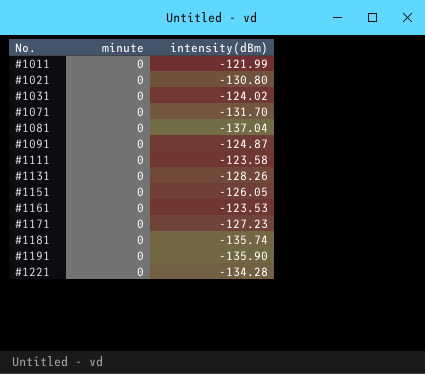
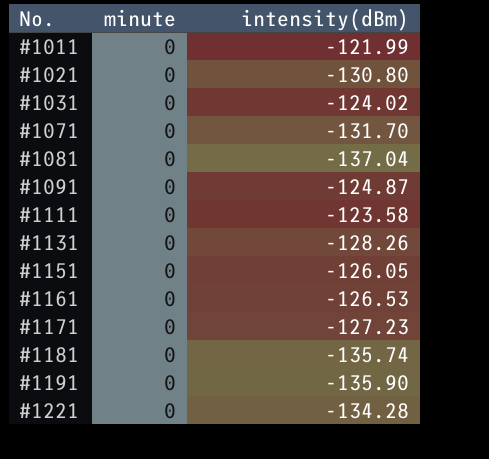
#1161 | intensity(dBm): -123.53 -> -126.53

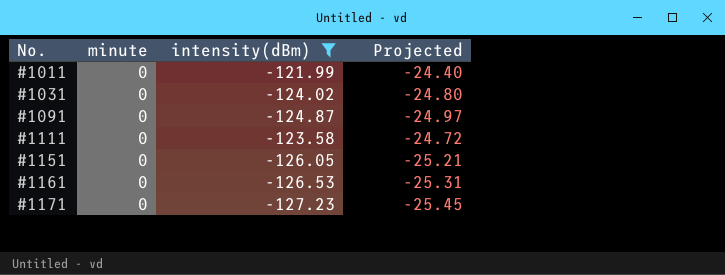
filter: none -> intensity(dBm) >= -127.23
column Projected | formula: none -> [intensity(dBm)] * 0.2

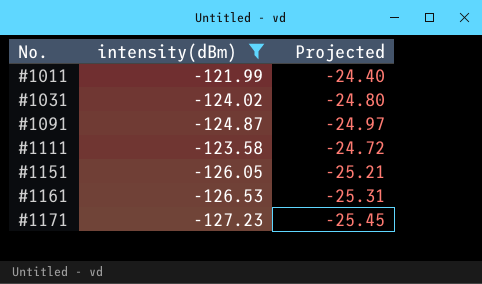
column minute | position: 2 -> none

